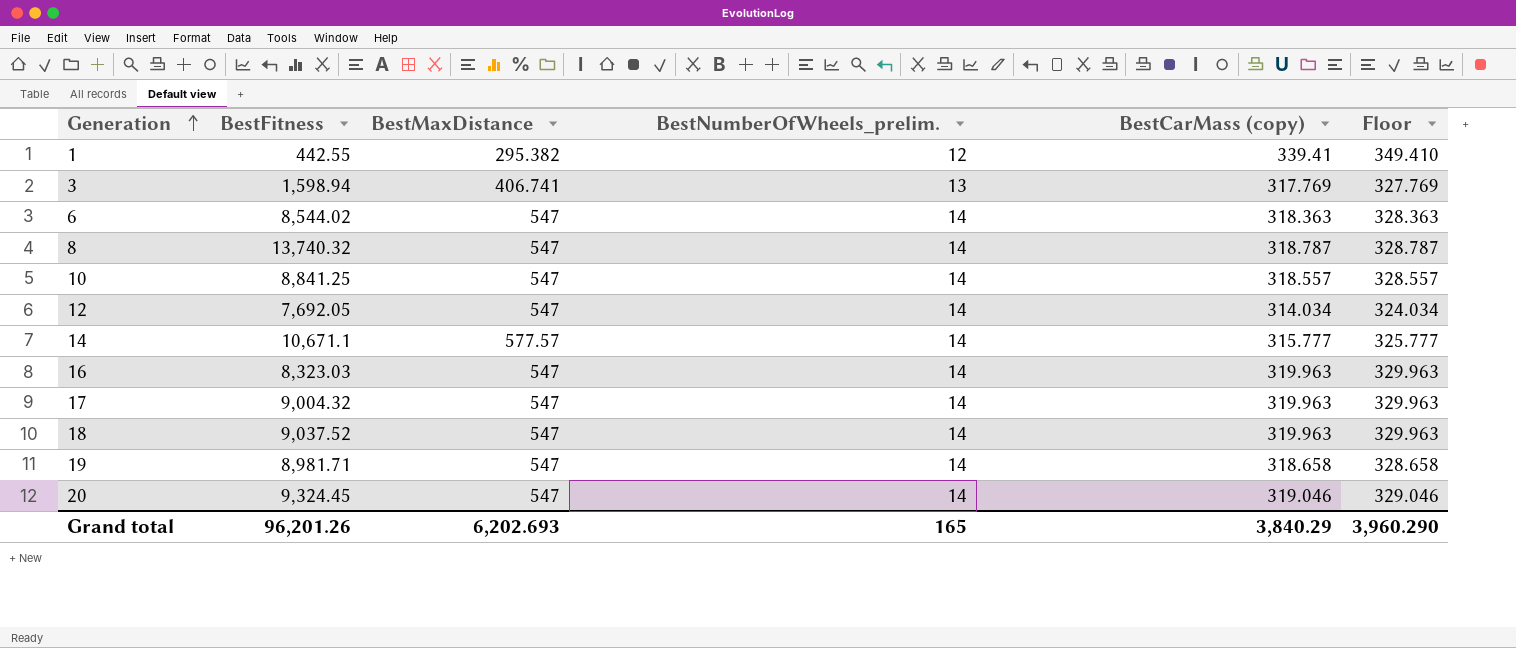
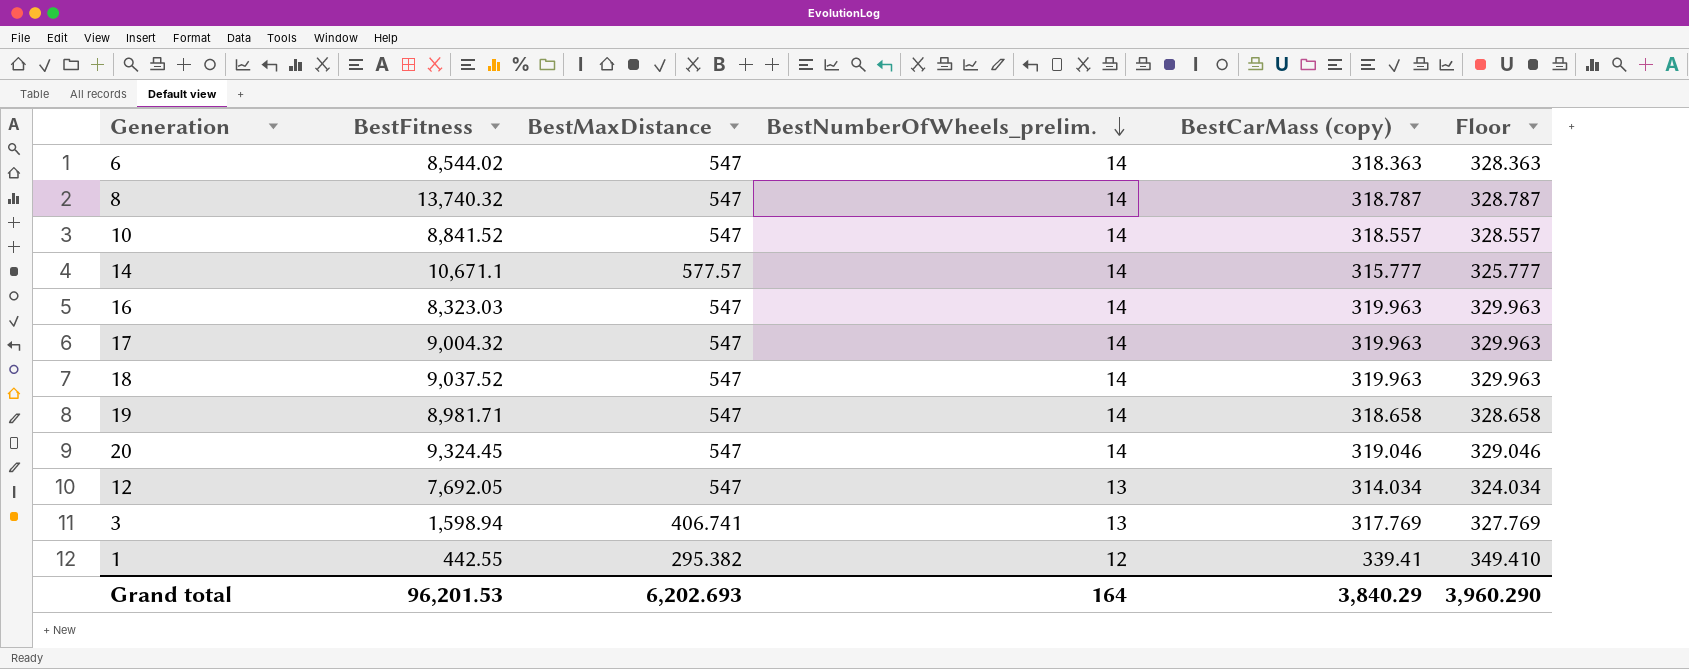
row order: Generation ascending -> BestNumberOfWheels_prelim. descending
10 | BestFitness: 8,841.25 -> 8,841.52
12 | BestNumberOfWheels_prelim.: 14 -> 13
Grand total | BestFitness: 96,201.26 -> 96,201.53
Grand total | BestNumberOfWheels_prelim.: 165 -> 164

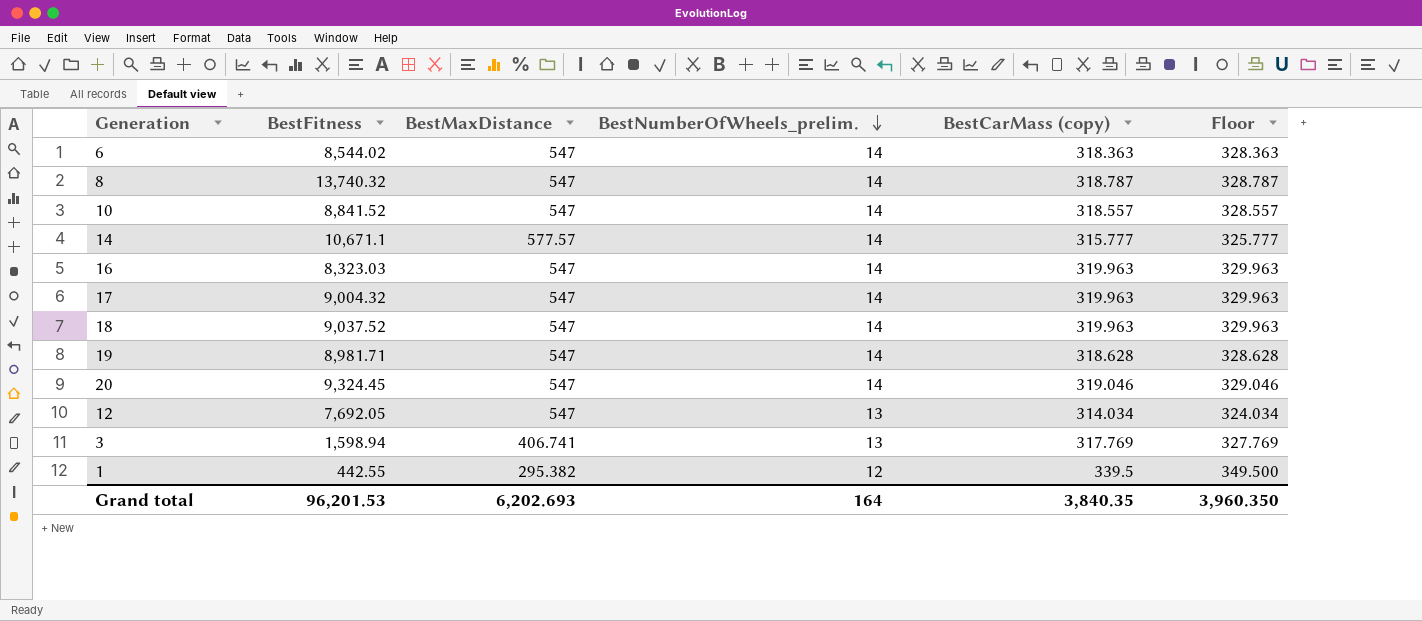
19 | BestCarMass (copy): 318.658 -> 318.628
19 | Floor: 328.658 -> 328.628
1 | BestCarMass (copy): 339.41 -> 339.5
1 | Floor: 349.410 -> 349.500
Grand total | BestCarMass (copy): 3,840.29 -> 3,840.35
Grand total | Floor: 3,960.290 -> 3,960.350

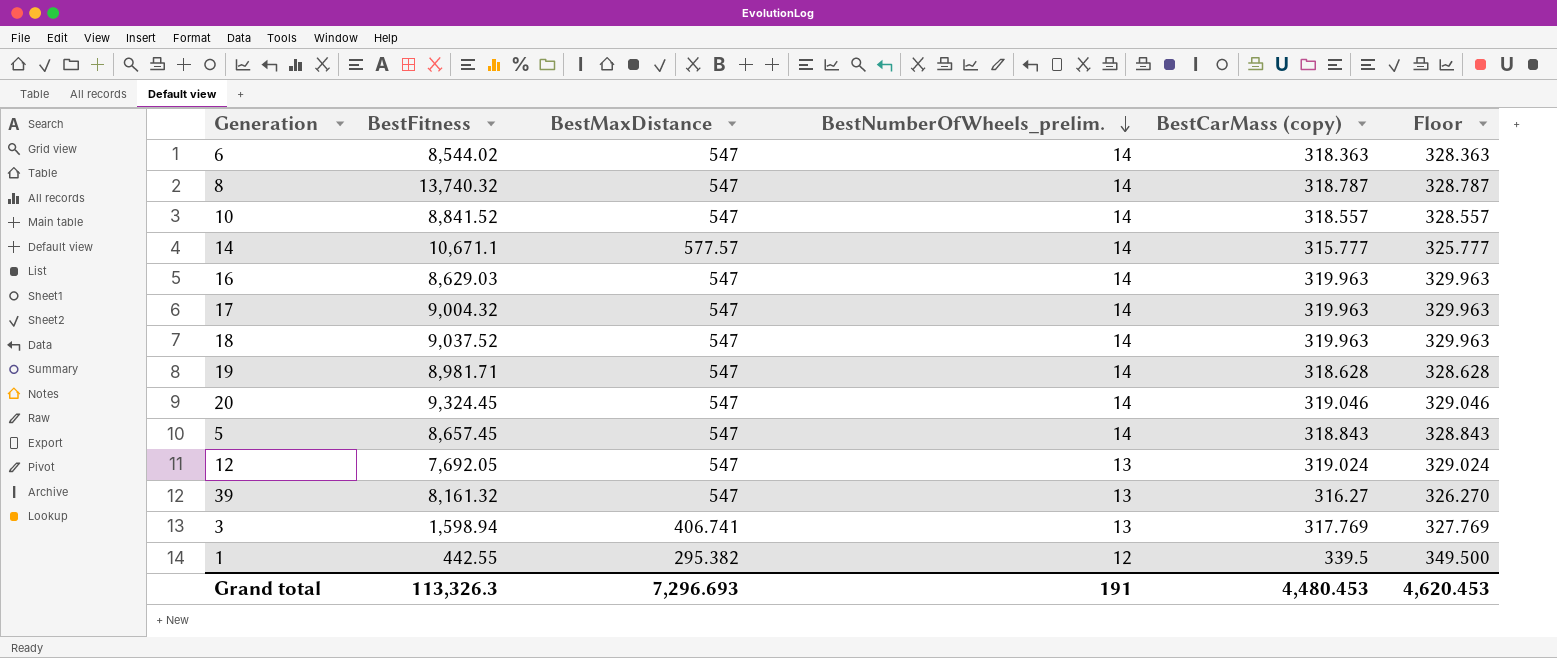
16 | BestFitness: 8,323.03 -> 8,629.03
row 5: none -> 8,657.45 | 547 | 14 | 318.843 | 328.843
12 | BestCarMass (copy): 314.034 -> 319.024
12 | Floor: 324.034 -> 329.024
row 39: none -> 8,161.32 | 547 | 13 | 316.27 | 326.270
Grand total | BestFitness: 96,201.53 -> 113,326.3
Grand total | BestMaxDistance: 6,202.693 -> 7,296.693
Grand total | BestNumberOfWheels_prelim.: 164 -> 191
Grand total | BestCarMass (copy): 3,840.35 -> 4,480.453
Grand total | Floor: 3,960.350 -> 4,620.453

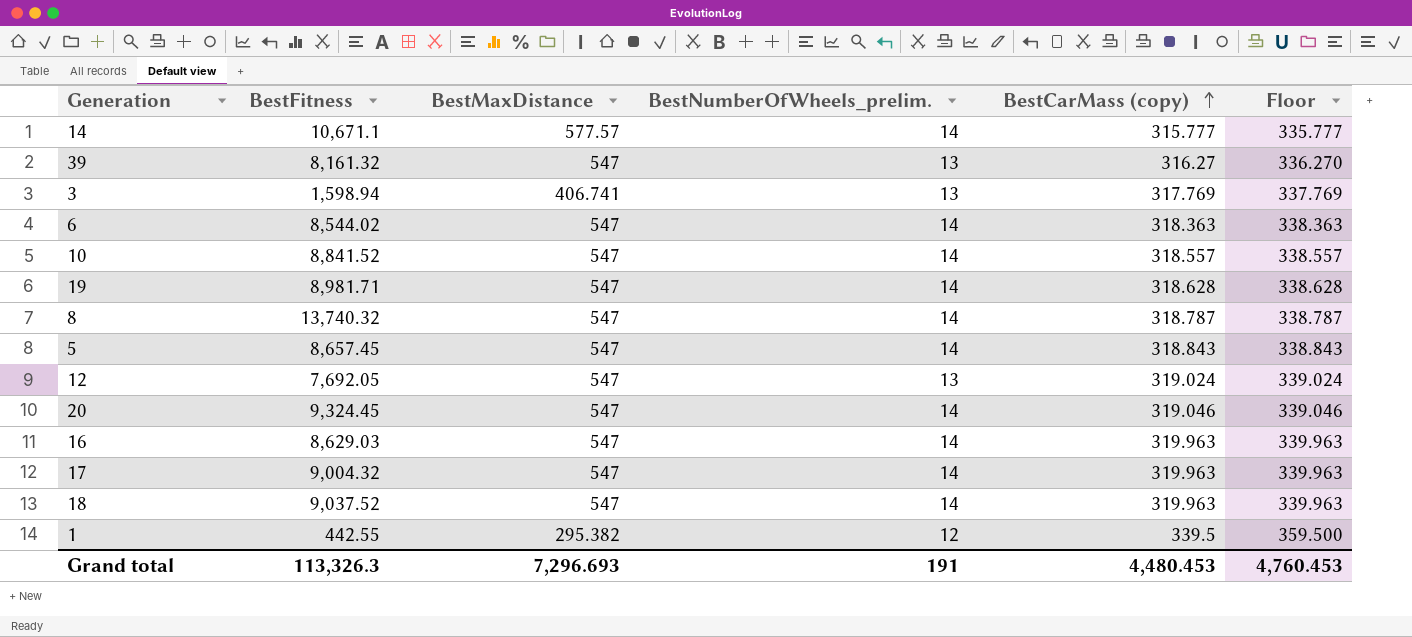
row order: BestNumberOfWheels_prelim. descending -> BestCarMass (copy) ascending
column Floor | formula: [BestCarMass (copy)] + 10 -> [BestCarMass (copy)] + 20
Grand total | Floor: 4,620.453 -> 4,760.453

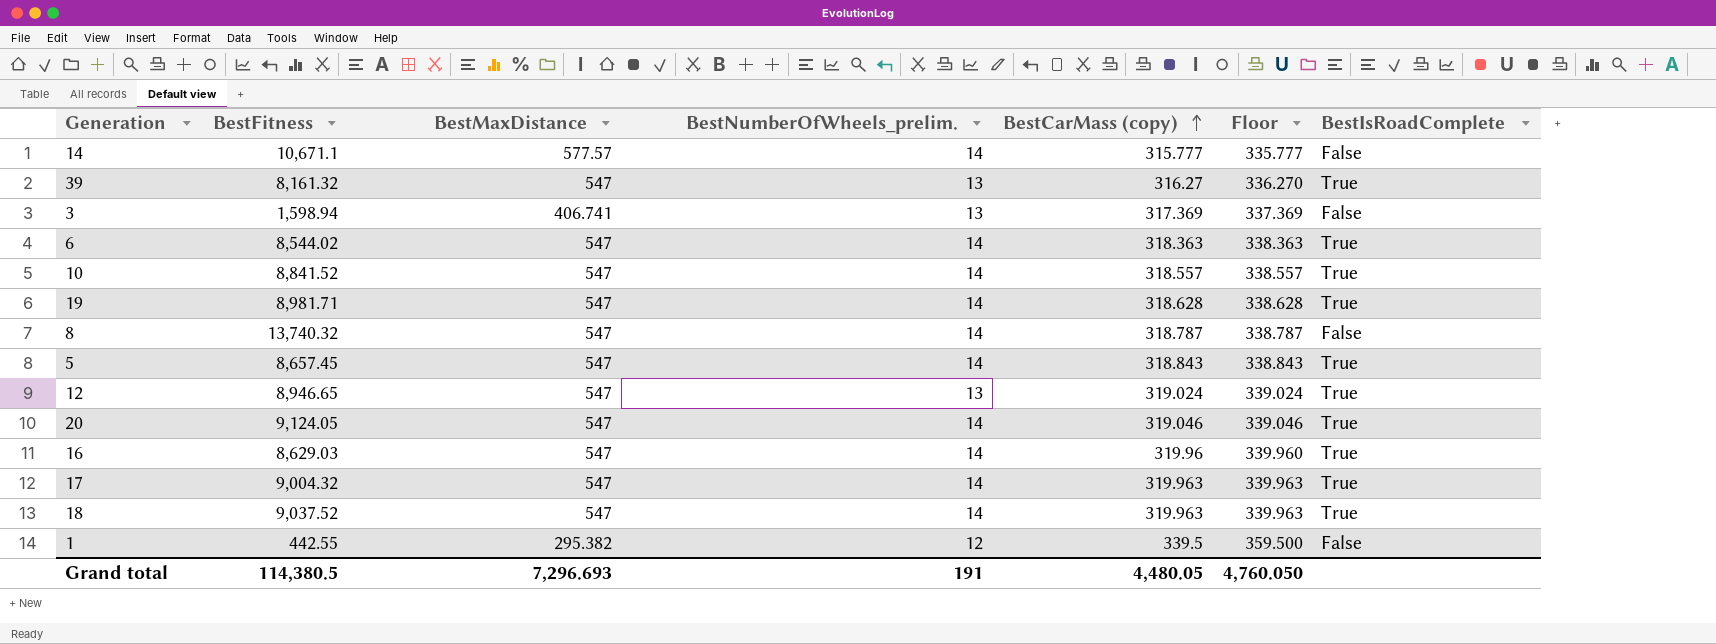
column BestIsRoadComplete | position: none -> 7
3 | BestCarMass (copy): 317.769 -> 317.369
3 | Floor: 337.769 -> 337.369
12 | BestFitness: 7,692.05 -> 8,946.65
20 | BestFitness: 9,324.45 -> 9,124.05
16 | BestCarMass (copy): 319.963 -> 319.96
16 | Floor: 339.963 -> 339.960
Grand total | BestFitness: 113,326.3 -> 114,380.5
Grand total | BestCarMass (copy): 4,480.453 -> 4,480.05
Grand total | Floor: 4,760.453 -> 4,760.050

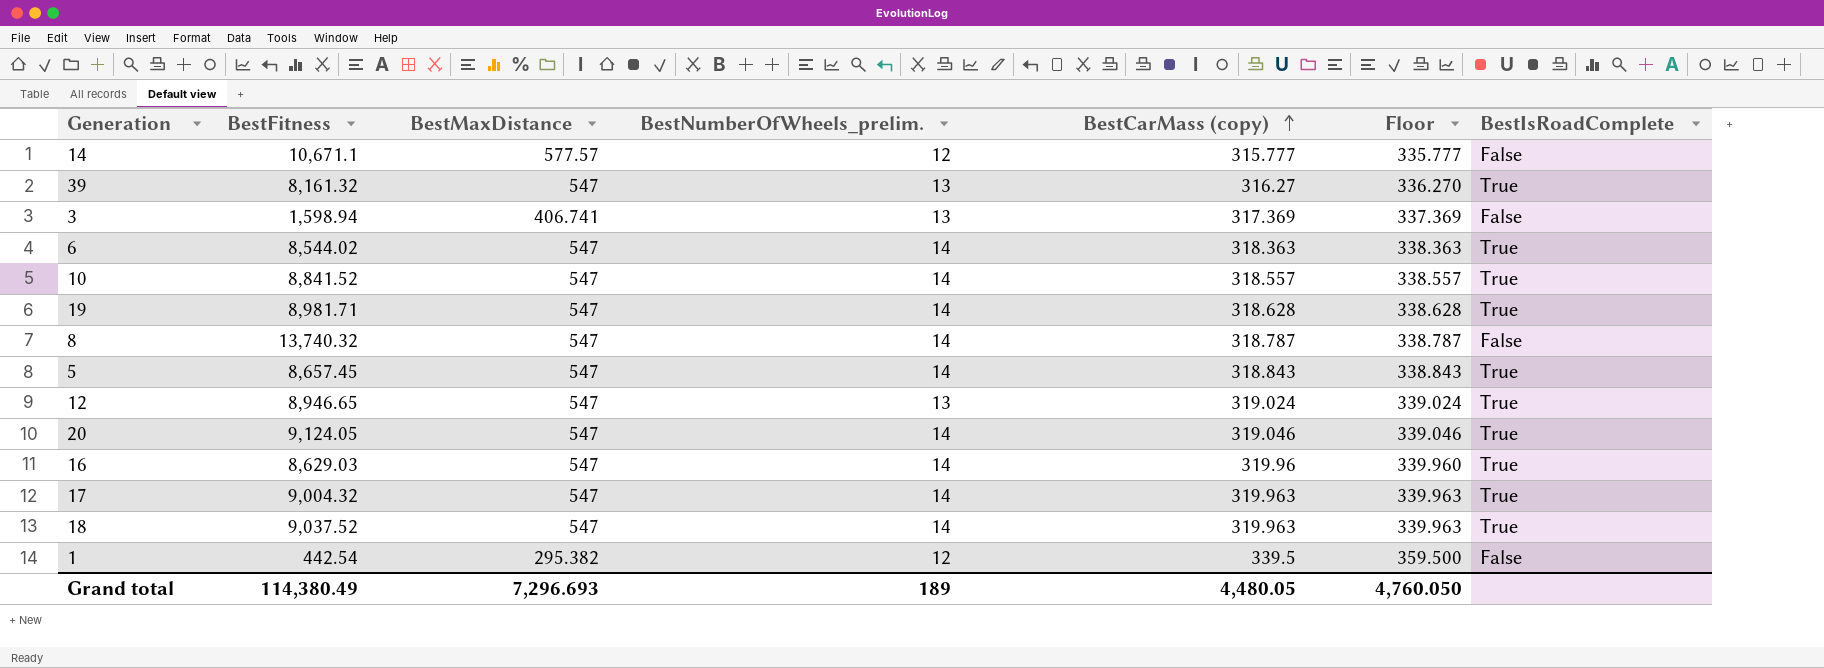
14 | BestNumberOfWheels_prelim.: 14 -> 12
1 | BestFitness: 442.55 -> 442.54
Grand total | BestFitness: 114,380.5 -> 114,380.49
Grand total | BestNumberOfWheels_prelim.: 191 -> 189

